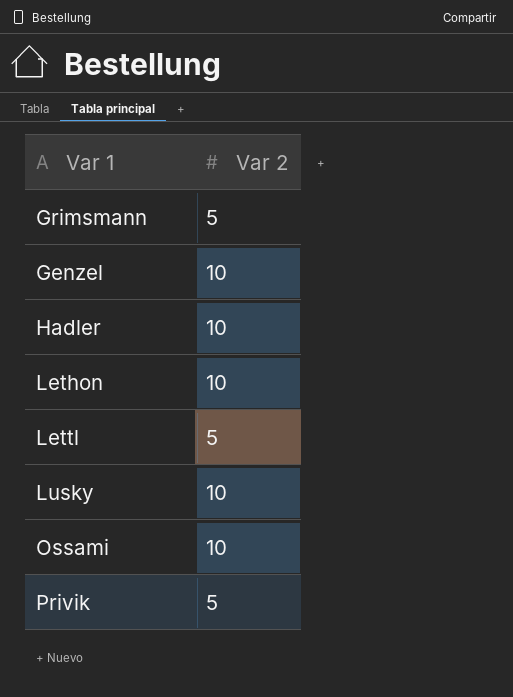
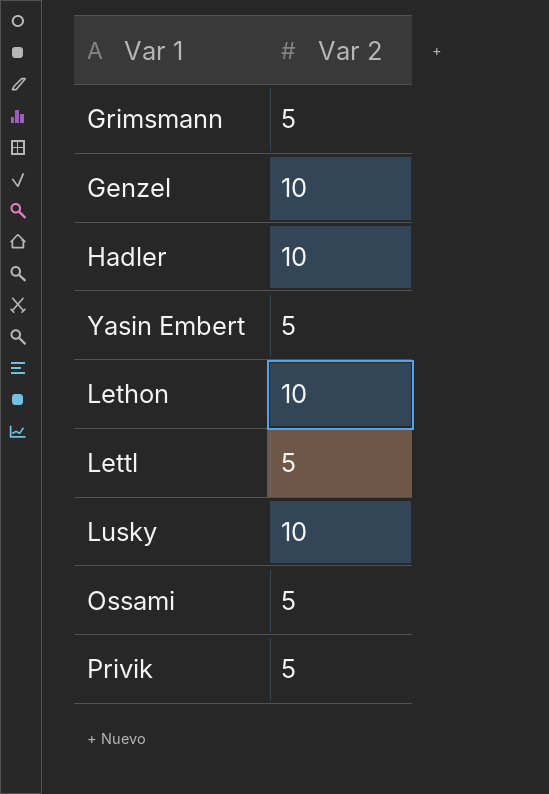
row Yasin Embert: none -> 5
Ossami | Var 2: 10 -> 5

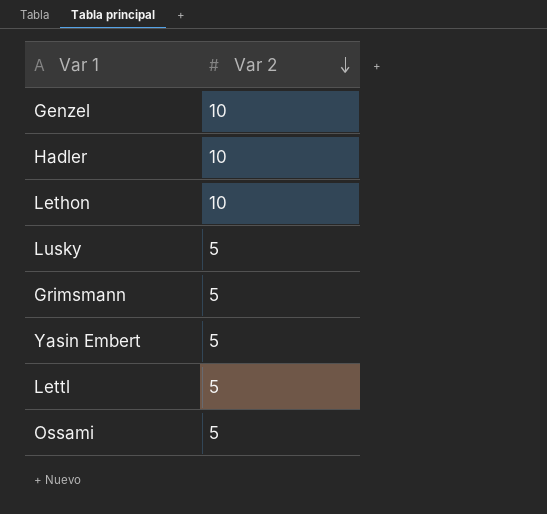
row order: none -> Var 2 descending
row Privik: 5 -> none
Lusky | Var 2: 10 -> 5

